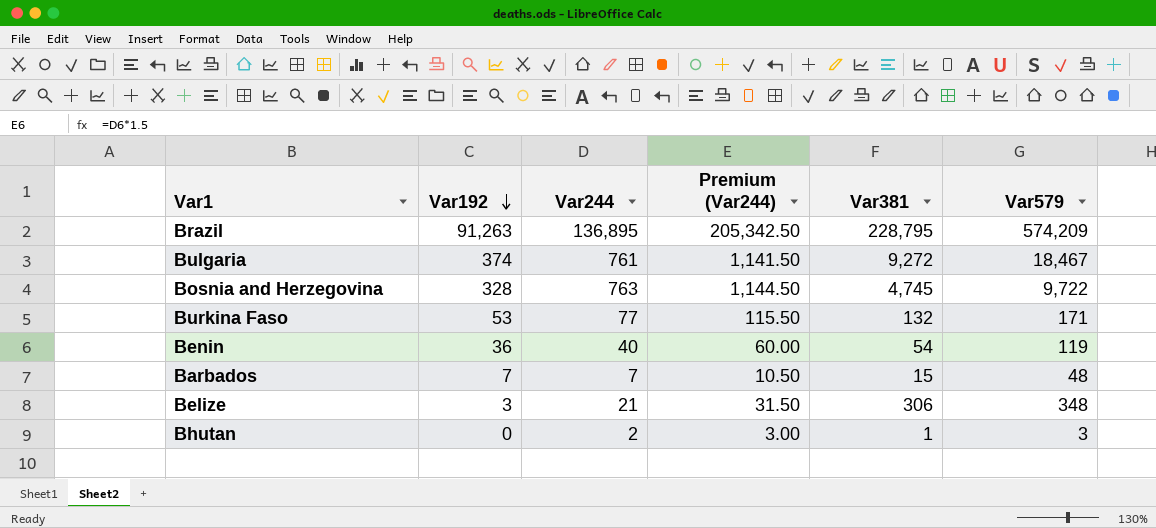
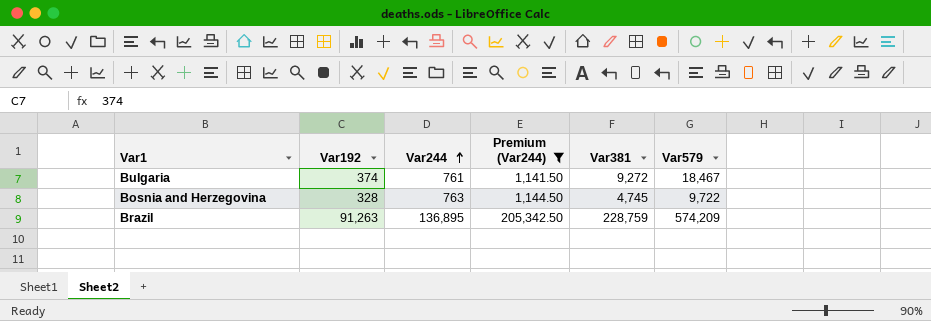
filter: none -> Premium (Var244) >= 1,141.50
row order: Var192 descending -> Var244 ascending
Brazil | Var381: 228,795 -> 228,759

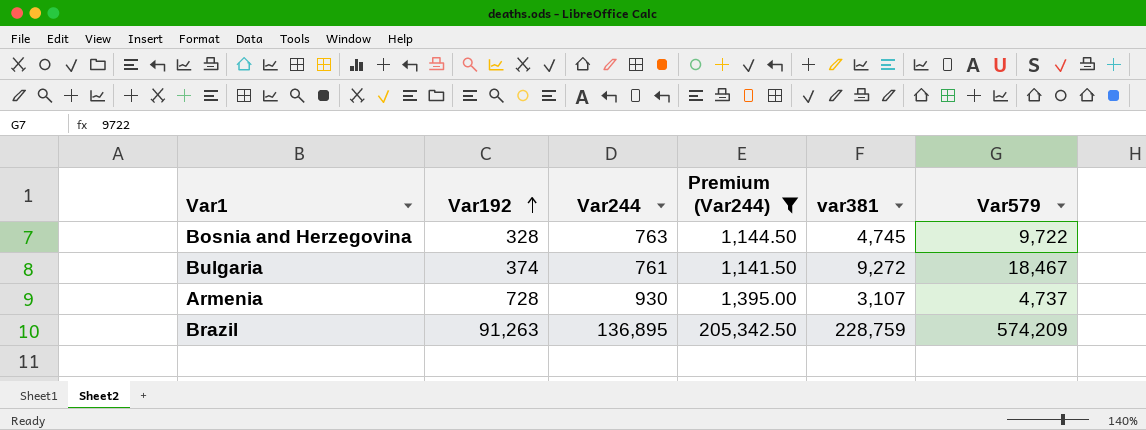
row order: Var244 ascending -> Var192 ascending
column name: Var381 -> var381
row Armenia: none -> 728 | 930 | 1,395.00 | 3,107 | 4,737

